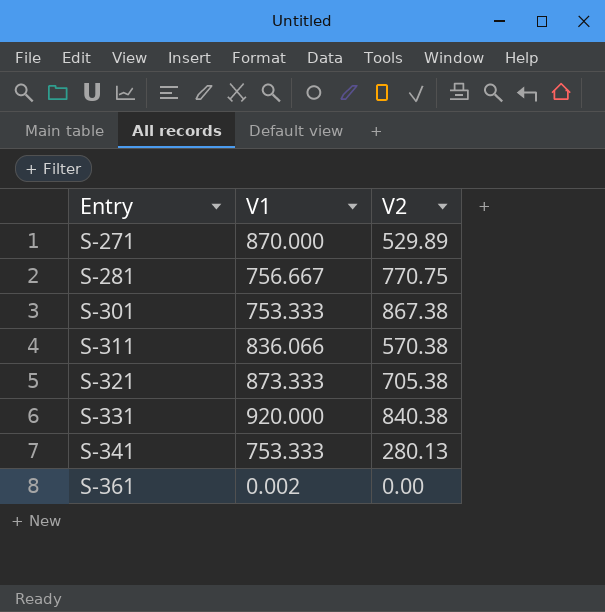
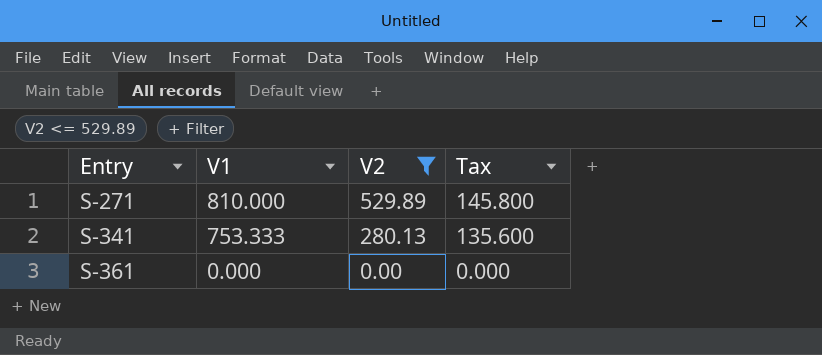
filter: none -> V2 <= 529.89
column Tax | formula: none -> [V1] * 0.18
S-271 | V1: 870.000 -> 810.000
S-361 | V1: 0.002 -> 0.000

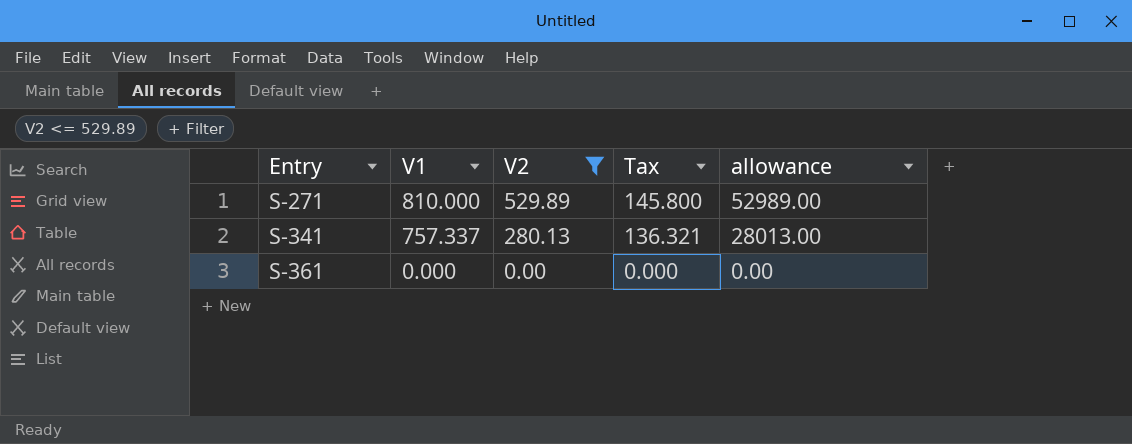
column allowance | formula: none -> [V2] * 100
S-341 | V1: 753.333 -> 757.337
S-341 | Tax: 135.600 -> 136.321

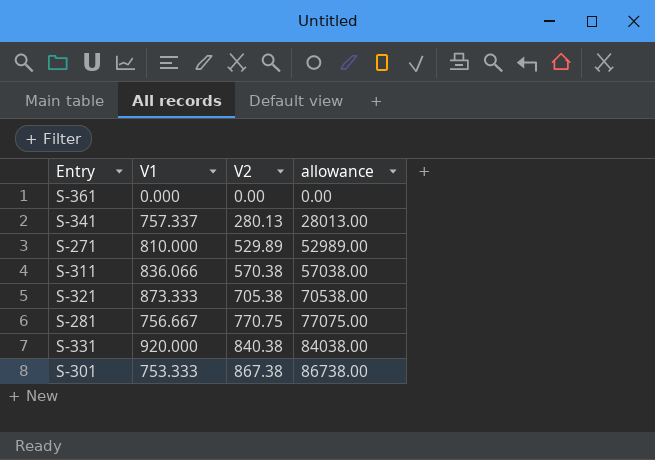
filter: V2 <= 529.89 -> none
row order: Entry ascending -> V2 ascending
column Tax | formula: [V1] * 0.18 -> none

